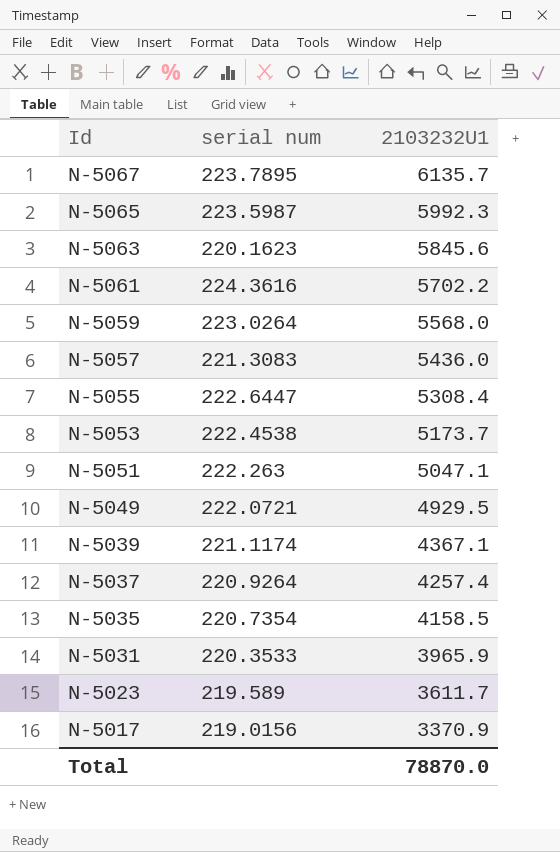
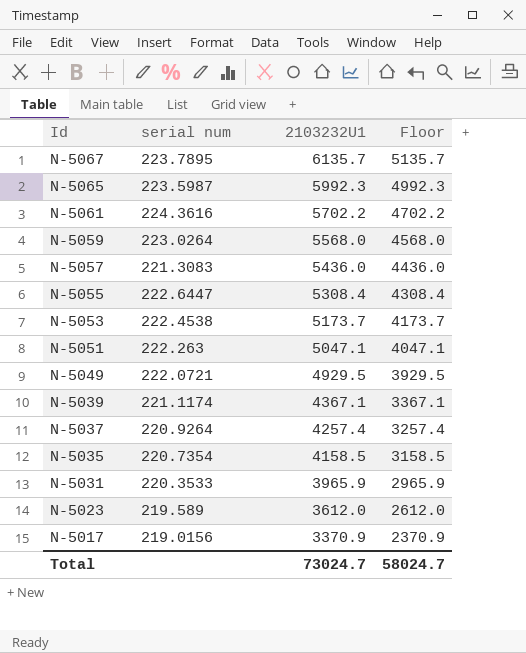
column Floor | formula: none -> [2103232U1] - 1000
row N-5063: 220.1623 | 5845.6 -> none
N-5023 | 2103232U1: 3611.7 -> 3612.0
Total | 2103232U1: 78870.0 -> 73024.7

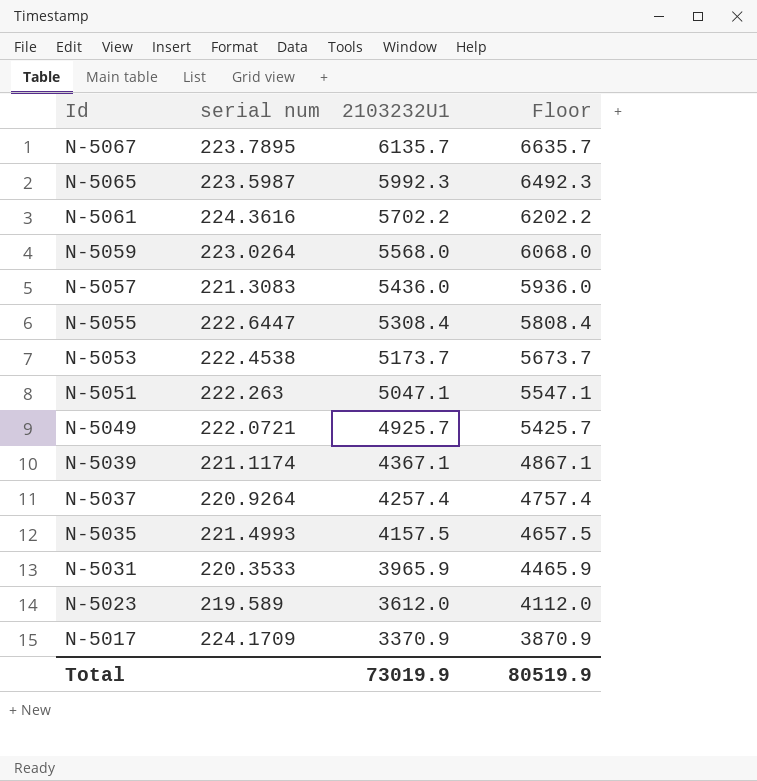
column Floor | formula: [2103232U1] - 1000 -> [2103232U1] + 500
N-5049 | 2103232U1: 4929.5 -> 4925.7
N-5035 | serial num: 220.7354 -> 221.4993
N-5035 | 2103232U1: 4158.5 -> 4157.5
N-5017 | serial num: 219.0156 -> 224.1709
Total | 2103232U1: 73024.7 -> 73019.9
Total | Floor: 58024.7 -> 80519.9

